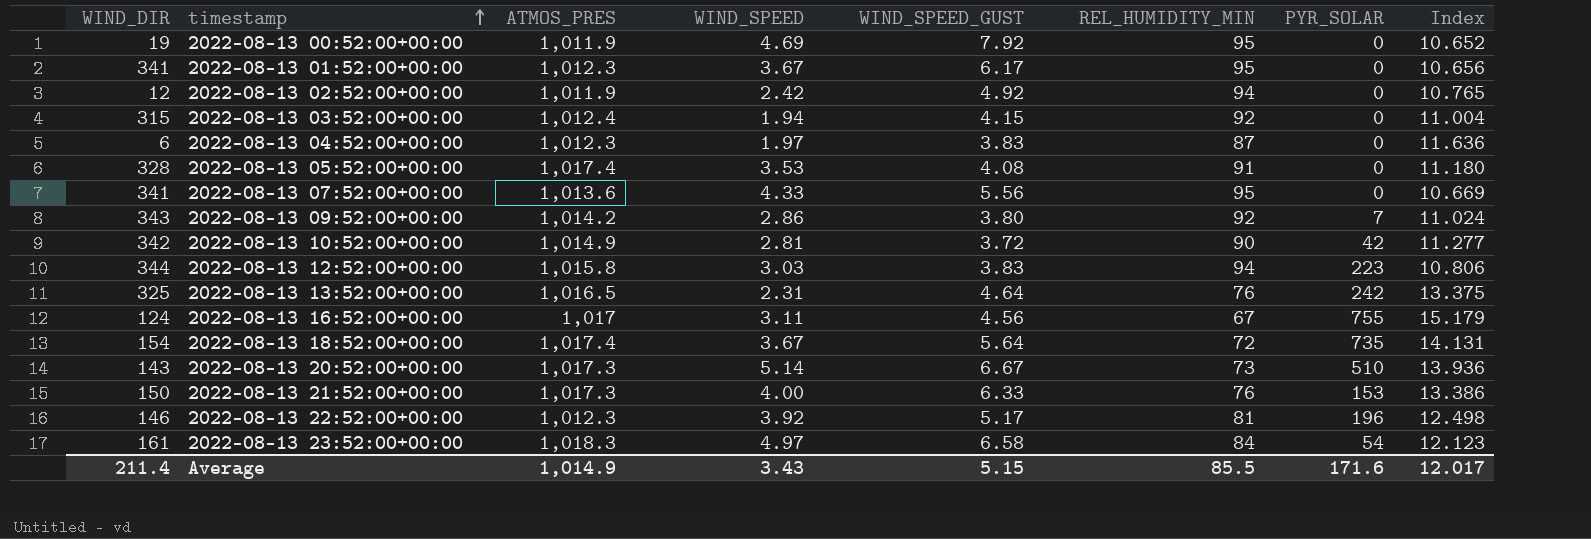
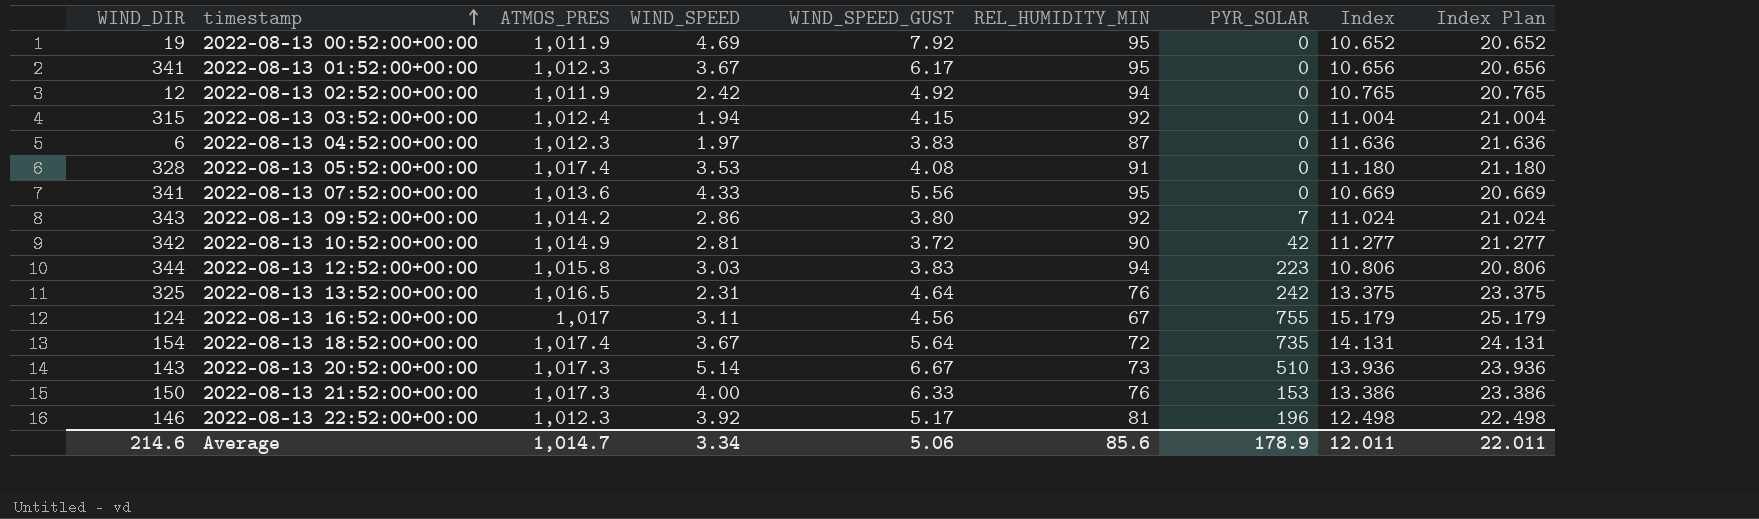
column Index Plan | formula: none -> [Index] + 10
row 2022-08-13 23:52:00+00:00: 161 | 1,018.3 | 4.97 | 6.58 | 84 | 54 | 12.123 -> none
Average | WIND_DIR: 211.4 -> 214.6
Average | ATMOS_PRES: 1,014.9 -> 1,014.7
Average | WIND_SPEED: 3.43 -> 3.34
Average | WIND_SPEED_GUST: 5.15 -> 5.06
Average | REL_HUMIDITY_MIN: 85.5 -> 85.6
Average | PYR_SOLAR: 171.6 -> 178.9
Average | Index: 12.017 -> 12.011

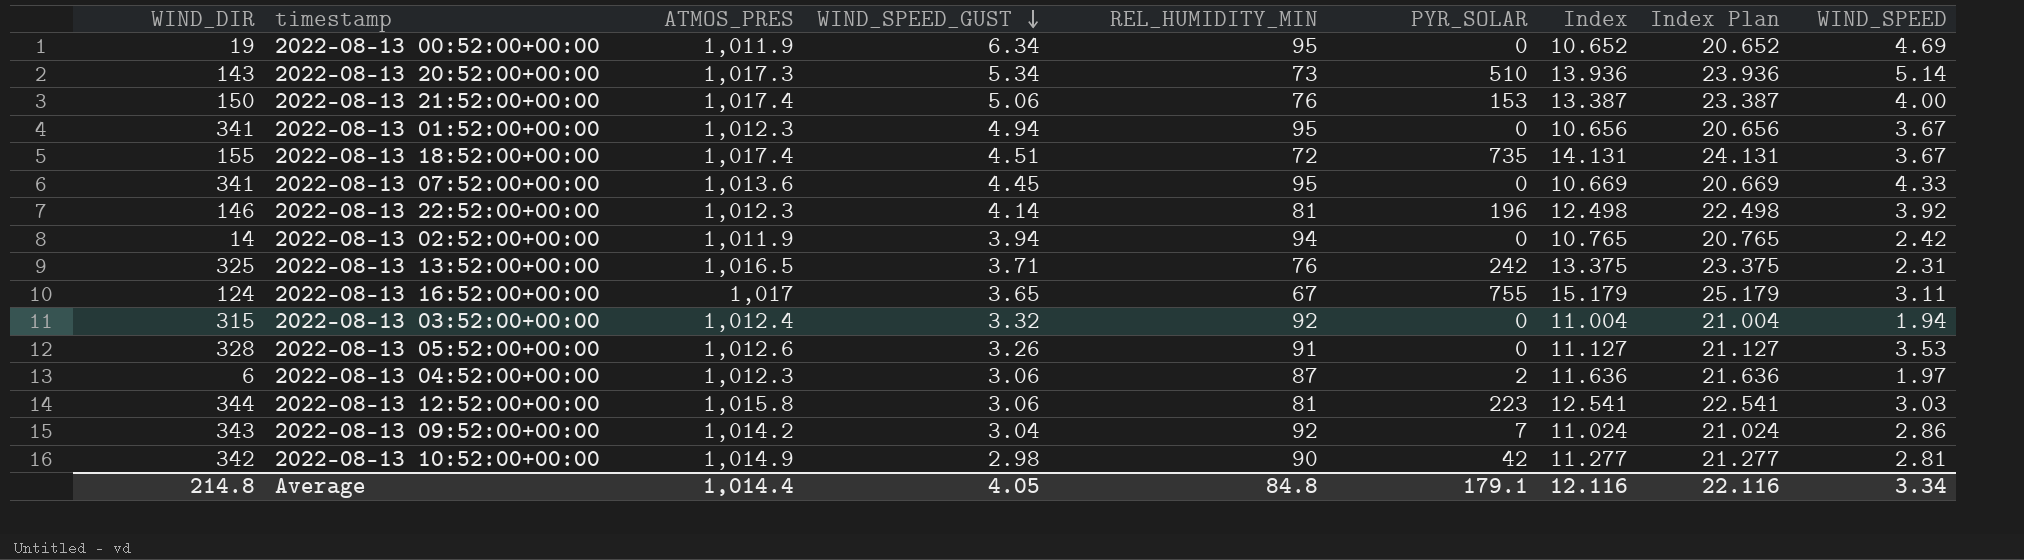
row order: timestamp ascending -> WIND_SPEED_GUST descending
column WIND_SPEED | position: 4 -> 9
2022-08-13 00:52:00+00:00 | WIND_SPEED_GUST: 7.92 -> 6.34
2022-08-13 20:52:00+00:00 | WIND_SPEED_GUST: 6.67 -> 5.34
2022-08-13 21:52:00+00:00 | ATMOS_PRES: 1,017.3 -> 1,017.4
2022-08-13 21:52:00+00:00 | WIND_SPEED_GUST: 6.33 -> 5.06
2022-08-13 21:52:00+00:00 | Index: 13.386 -> 13.387
2022-08-13 21:52:00+00:00 | Index Plan: 23.386 -> 23.387
2022-08-13 01:52:00+00:00 | WIND_SPEED_GUST: 6.17 -> 4.94
2022-08-13 18:52:00+00:00 | WIND_DIR: 154 -> 155
2022-08-13 18:52:00+00:00 | WIND_SPEED_GUST: 5.64 -> 4.51
2022-08-13 07:52:00+00:00 | WIND_SPEED_GUST: 5.56 -> 4.45
2022-08-13 22:52:00+00:00 | WIND_SPEED_GUST: 5.17 -> 4.14
2022-08-13 02:52:00+00:00 | WIND_DIR: 12 -> 14
2022-08-13 02:52:00+00:00 | WIND_SPEED_GUST: 4.92 -> 3.94
2022-08-13 13:52:00+00:00 | WIND_SPEED_GUST: 4.64 -> 3.71
2022-08-13 16:52:00+00:00 | WIND_SPEED_GUST: 4.56 -> 3.65
2022-08-13 03:52:00+00:00 | WIND_SPEED_GUST: 4.15 -> 3.32
2022-08-13 05:52:00+00:00 | ATMOS_PRES: 1,017.4 -> 1,012.6
2022-08-13 05:52:00+00:00 | WIND_SPEED_GUST: 4.08 -> 3.26
2022-08-13 05:52:00+00:00 | Index: 11.180 -> 11.127
2022-08-13 05:52:00+00:00 | Index Plan: 21.180 -> 21.127
2022-08-13 04:52:00+00:00 | WIND_SPEED_GUST: 3.83 -> 3.06
2022-08-13 04:52:00+00:00 | PYR_SOLAR: 0 -> 2
2022-08-13 12:52:00+00:00 | WIND_SPEED_GUST: 3.83 -> 3.06
2022-08-13 12:52:00+00:00 | REL_HUMIDITY_MIN: 94 -> 81
2022-08-13 12:52:00+00:00 | Index: 10.806 -> 12.541
2022-08-13 12:52:00+00:00 | Index Plan: 20.806 -> 22.541
2022-08-13 09:52:00+00:00 | WIND_SPEED_GUST: 3.80 -> 3.04
2022-08-13 10:52:00+00:00 | WIND_SPEED_GUST: 3.72 -> 2.98
Average | WIND_DIR: 214.6 -> 214.8
Average | ATMOS_PRES: 1,014.7 -> 1,014.4
Average | WIND_SPEED_GUST: 5.06 -> 4.05
Average | REL_HUMIDITY_MIN: 85.6 -> 84.8
Average | PYR_SOLAR: 178.9 -> 179.1
Average | Index: 12.011 -> 12.116
Average | Index Plan: 22.011 -> 22.116

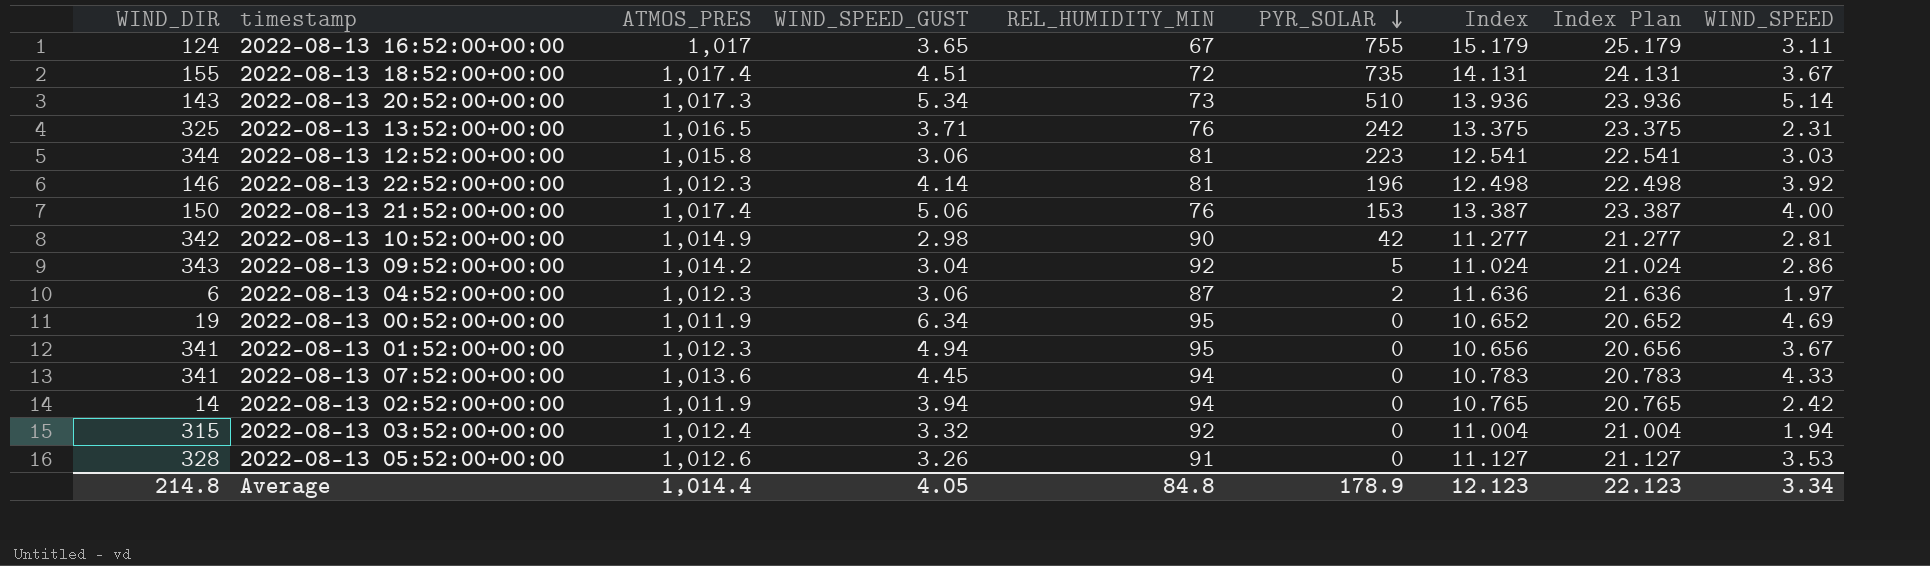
row order: WIND_SPEED_GUST descending -> PYR_SOLAR descending
2022-08-13 09:52:00+00:00 | PYR_SOLAR: 7 -> 5
2022-08-13 07:52:00+00:00 | REL_HUMIDITY_MIN: 95 -> 94
2022-08-13 07:52:00+00:00 | Index: 10.669 -> 10.783
2022-08-13 07:52:00+00:00 | Index Plan: 20.669 -> 20.783
Average | PYR_SOLAR: 179.1 -> 178.9
Average | Index: 12.116 -> 12.123
Average | Index Plan: 22.116 -> 22.123

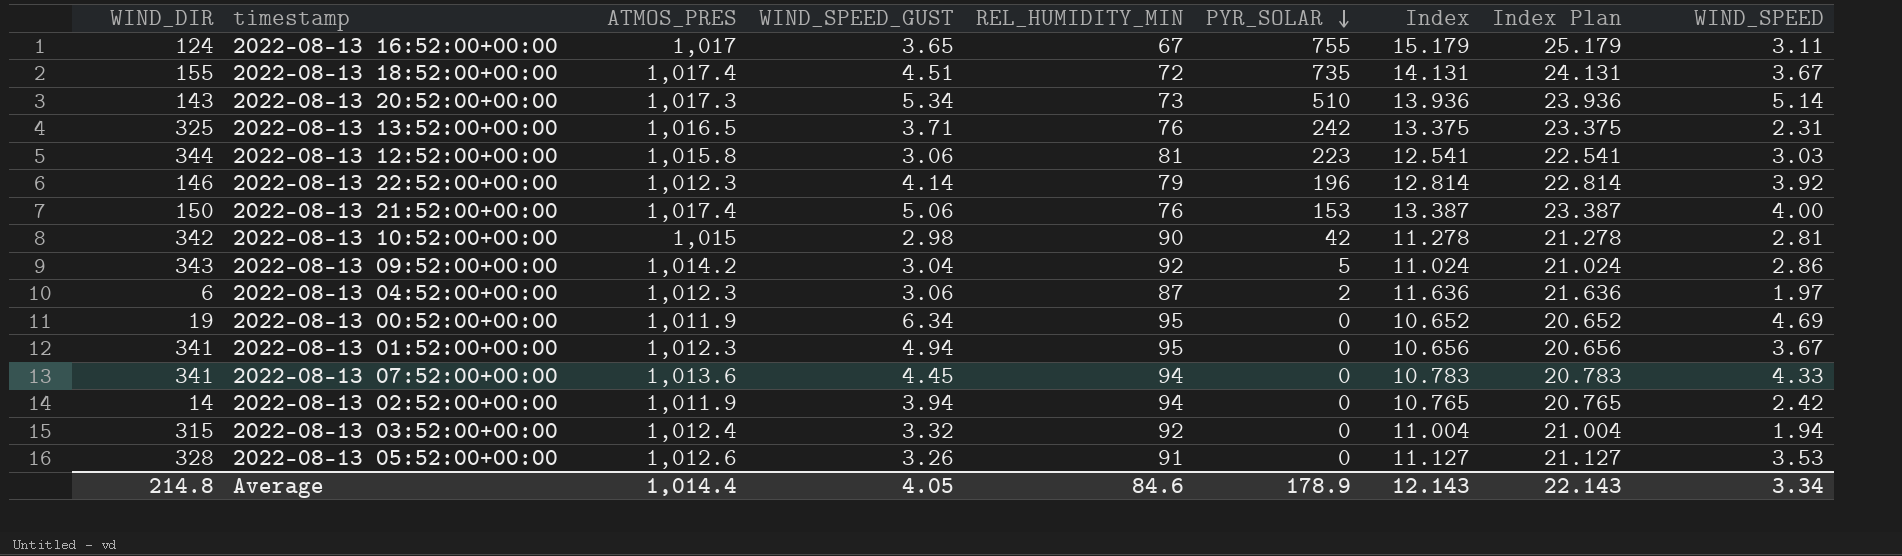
2022-08-13 22:52:00+00:00 | REL_HUMIDITY_MIN: 81 -> 79
2022-08-13 22:52:00+00:00 | Index: 12.498 -> 12.814
2022-08-13 22:52:00+00:00 | Index Plan: 22.498 -> 22.814
2022-08-13 10:52:00+00:00 | ATMOS_PRES: 1,014.9 -> 1,015
2022-08-13 10:52:00+00:00 | Index: 11.277 -> 11.278
2022-08-13 10:52:00+00:00 | Index Plan: 21.277 -> 21.278
Average | REL_HUMIDITY_MIN: 84.8 -> 84.6
Average | Index: 12.123 -> 12.143
Average | Index Plan: 22.123 -> 22.143

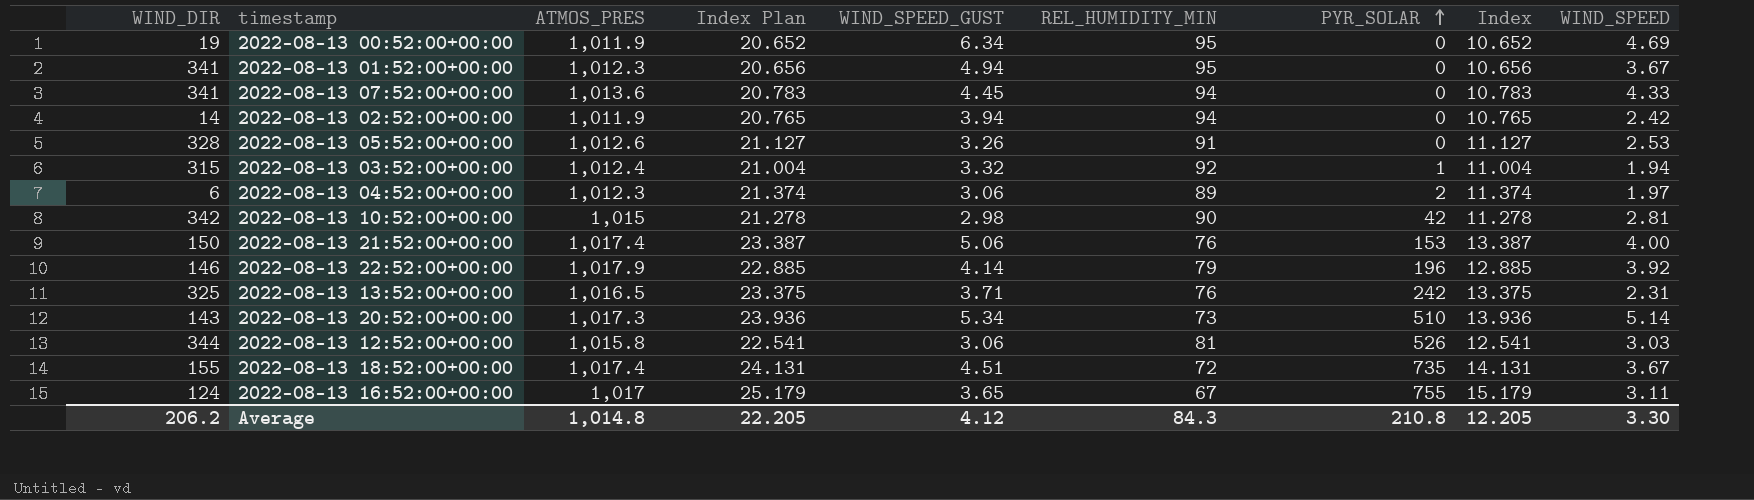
row order: PYR_SOLAR descending -> PYR_SOLAR ascending
column Index Plan | position: 8 -> 4
row 2022-08-13 09:52:00+00:00: 343 | 1,014.2 | 3.04 | 92 | 5 | 11.024 | 21.024 | 2.86 -> none
2022-08-13 05:52:00+00:00 | WIND_SPEED: 3.53 -> 2.53
2022-08-13 03:52:00+00:00 | PYR_SOLAR: 0 -> 1
2022-08-13 04:52:00+00:00 | Index Plan: 21.636 -> 21.374
2022-08-13 04:52:00+00:00 | REL_HUMIDITY_MIN: 87 -> 89
2022-08-13 04:52:00+00:00 | Index: 11.636 -> 11.374
2022-08-13 22:52:00+00:00 | ATMOS_PRES: 1,012.3 -> 1,017.9
2022-08-13 22:52:00+00:00 | Index Plan: 22.814 -> 22.885
2022-08-13 22:52:00+00:00 | Index: 12.814 -> 12.885
2022-08-13 12:52:00+00:00 | PYR_SOLAR: 223 -> 526
Average | WIND_DIR: 214.8 -> 206.2
Average | ATMOS_PRES: 1,014.4 -> 1,014.8
Average | Index Plan: 22.143 -> 22.205
Average | WIND_SPEED_GUST: 4.05 -> 4.12
Average | REL_HUMIDITY_MIN: 84.6 -> 84.3
Average | PYR_SOLAR: 178.9 -> 210.8
Average | Index: 12.143 -> 12.205
Average | WIND_SPEED: 3.34 -> 3.30

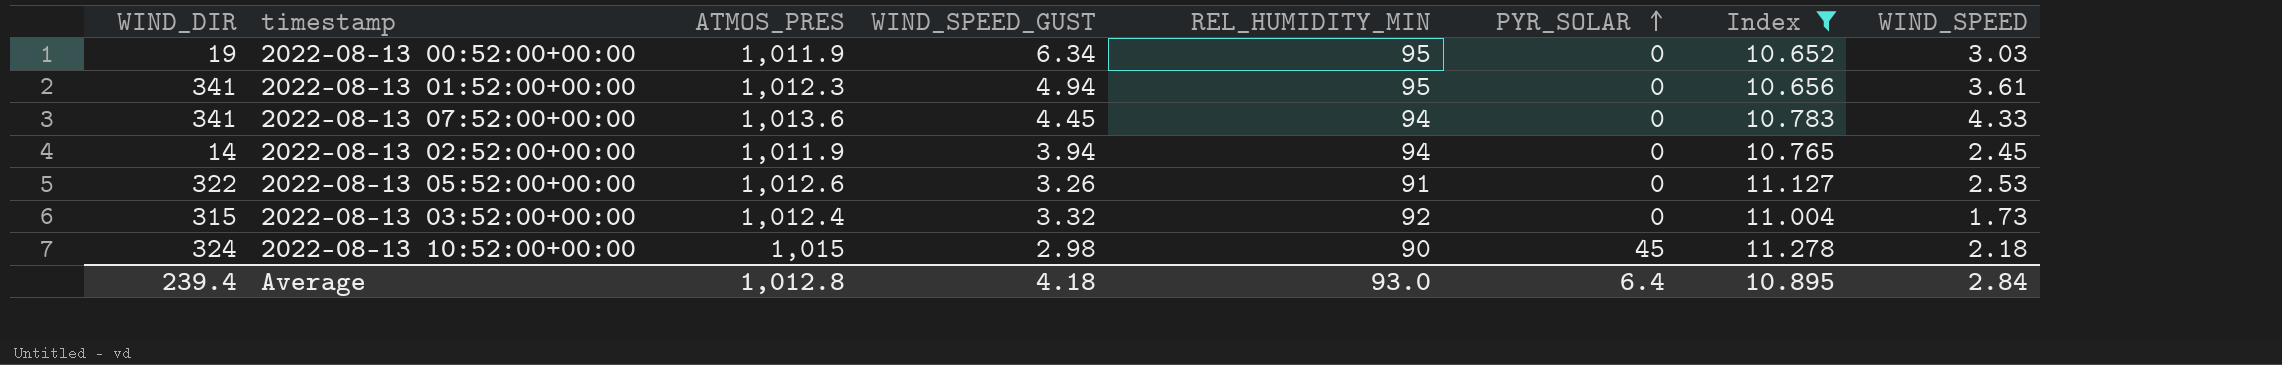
filter: none -> Index <= 11.278
column Index Plan | formula: [Index] + 10 -> none
2022-08-13 00:52:00+00:00 | WIND_SPEED: 4.69 -> 3.03
2022-08-13 01:52:00+00:00 | WIND_SPEED: 3.67 -> 3.61
2022-08-13 02:52:00+00:00 | WIND_SPEED: 2.42 -> 2.45
2022-08-13 05:52:00+00:00 | WIND_DIR: 328 -> 322
2022-08-13 03:52:00+00:00 | PYR_SOLAR: 1 -> 0
2022-08-13 03:52:00+00:00 | WIND_SPEED: 1.94 -> 1.73
2022-08-13 10:52:00+00:00 | WIND_DIR: 342 -> 324
2022-08-13 10:52:00+00:00 | PYR_SOLAR: 42 -> 45
2022-08-13 10:52:00+00:00 | WIND_SPEED: 2.81 -> 2.18
Average | WIND_DIR: 206.2 -> 239.4
Average | ATMOS_PRES: 1,014.8 -> 1,012.8
Average | WIND_SPEED_GUST: 4.12 -> 4.18
Average | REL_HUMIDITY_MIN: 84.3 -> 93.0
Average | PYR_SOLAR: 210.8 -> 6.4
Average | Index: 12.205 -> 10.895
Average | WIND_SPEED: 3.30 -> 2.84

